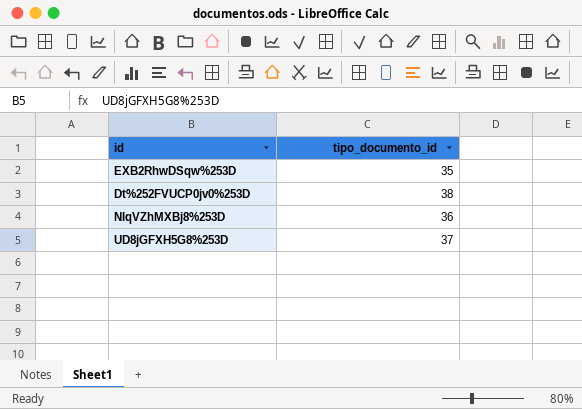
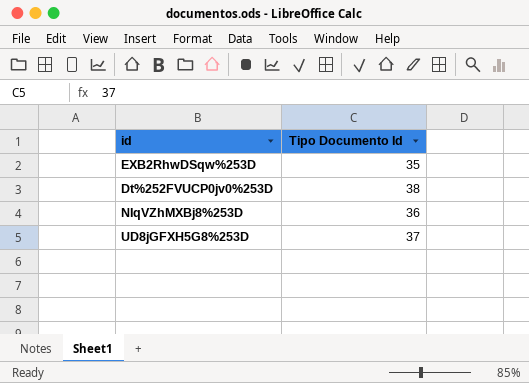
column name: tipo_documento_id -> Tipo Documento Id

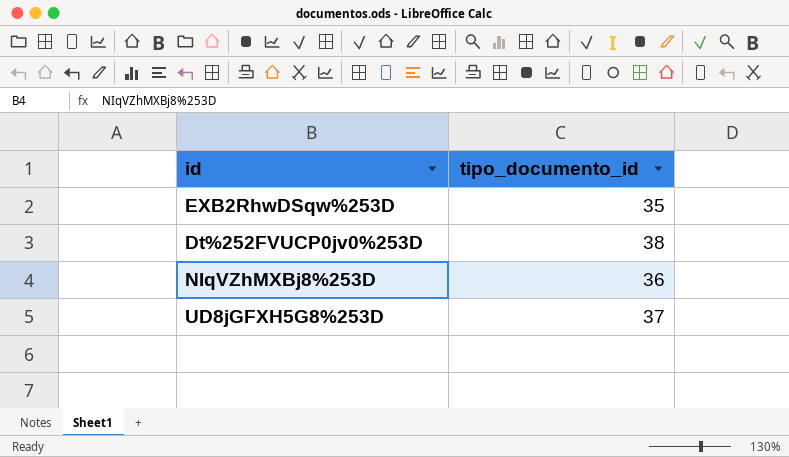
column name: Tipo Documento Id -> tipo_documento_id

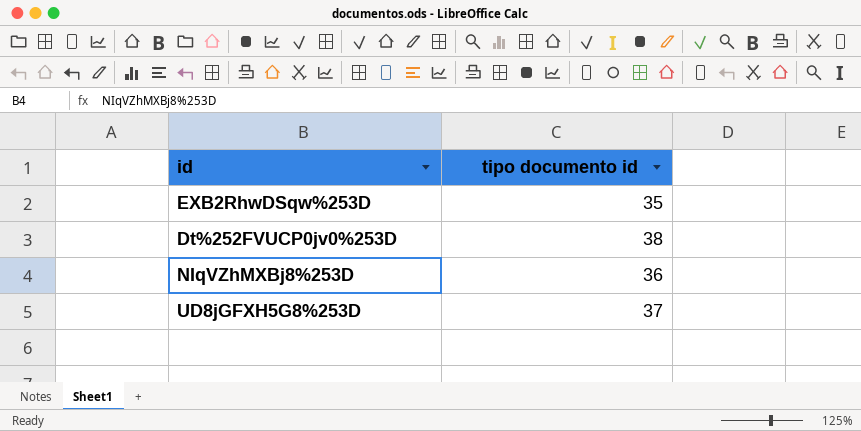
column name: tipo_documento_id -> tipo documento id

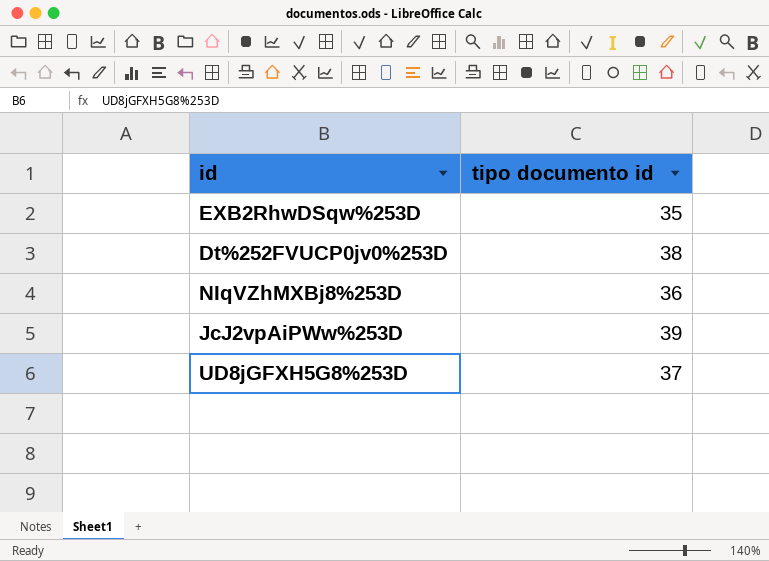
row JcJ2vpAiPWw%253D: none -> 39

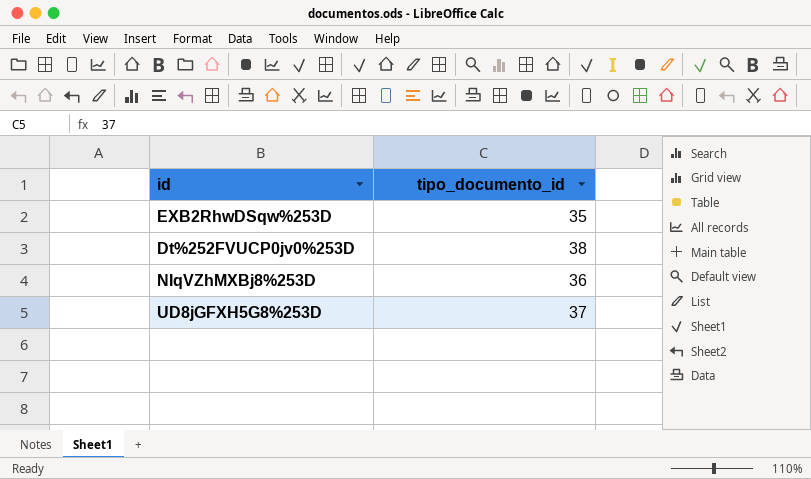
column name: tipo documento id -> tipo_documento_id
row JcJ2vpAiPWw%253D: 39 -> none

